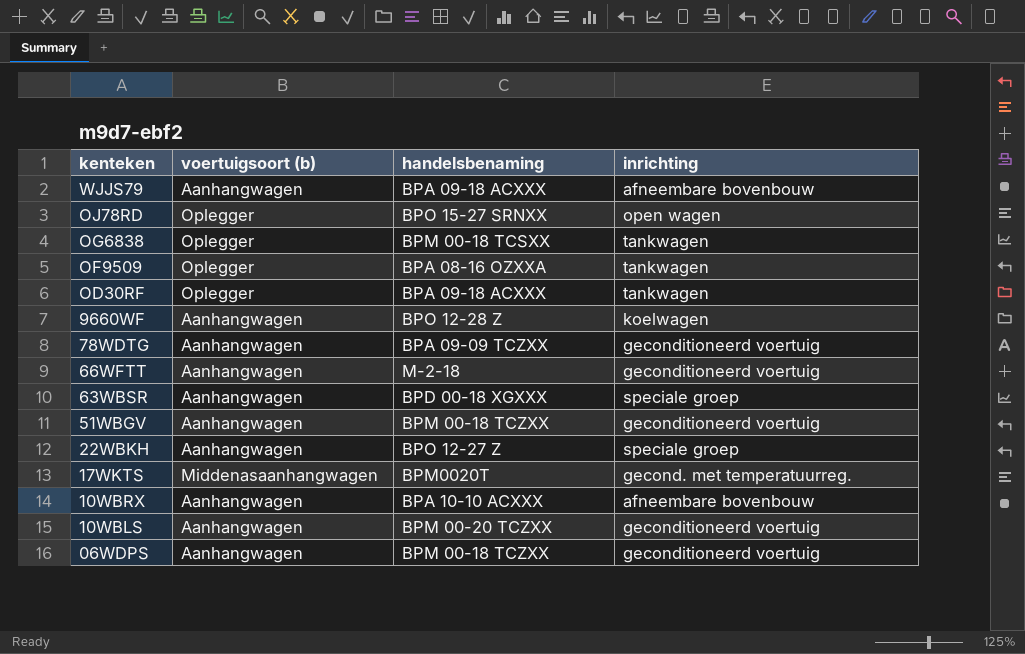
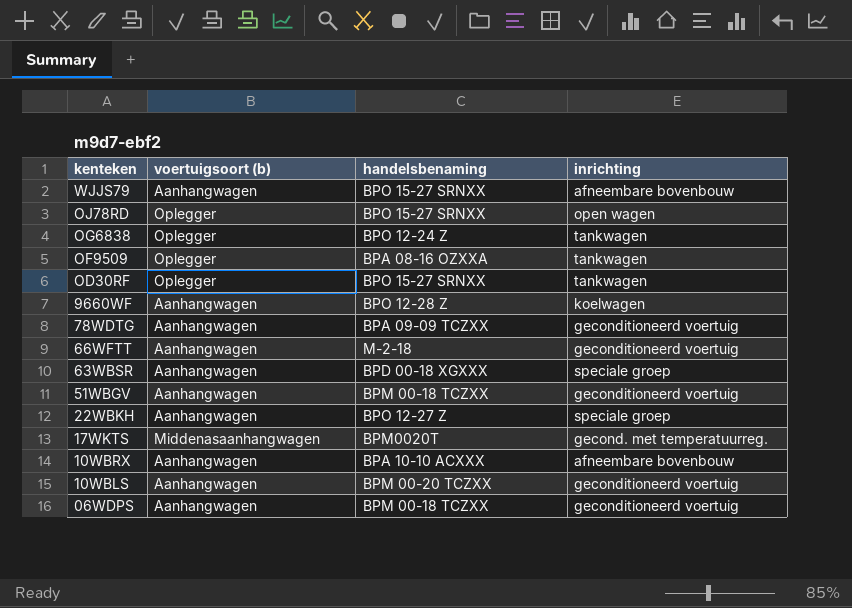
WJJS79 | handelsbenaming: BPA 09-18 ACXXX -> BPO 15-27 SRNXX
OG6838 | handelsbenaming: BPM 00-18 TCSXX -> BPO 12-24 Z
OD30RF | handelsbenaming: BPA 09-18 ACXXX -> BPO 15-27 SRNXX

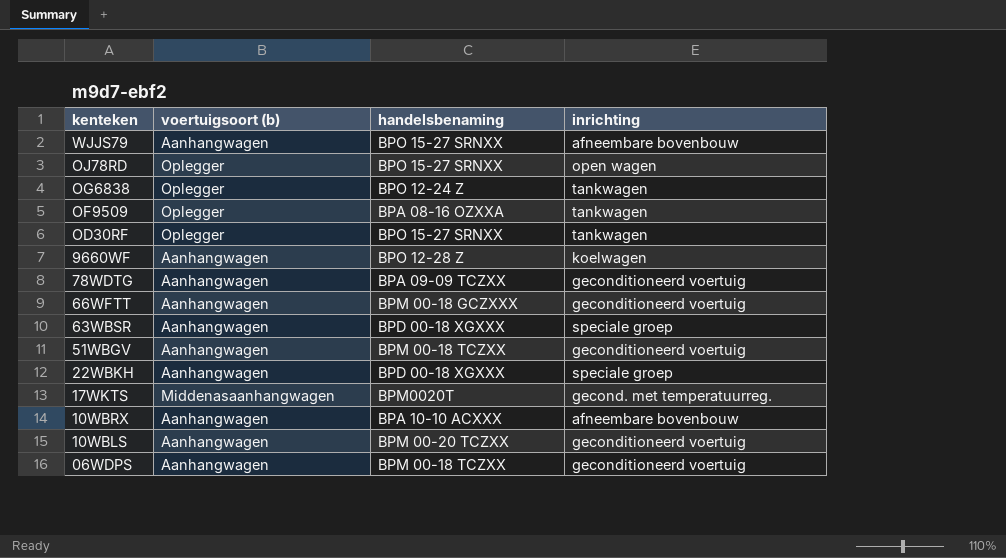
66WFTT | handelsbenaming: M-2-18 -> BPM 00-18 GCZXXX
22WBKH | handelsbenaming: BPO 12-27 Z -> BPD 00-18 XGXXX

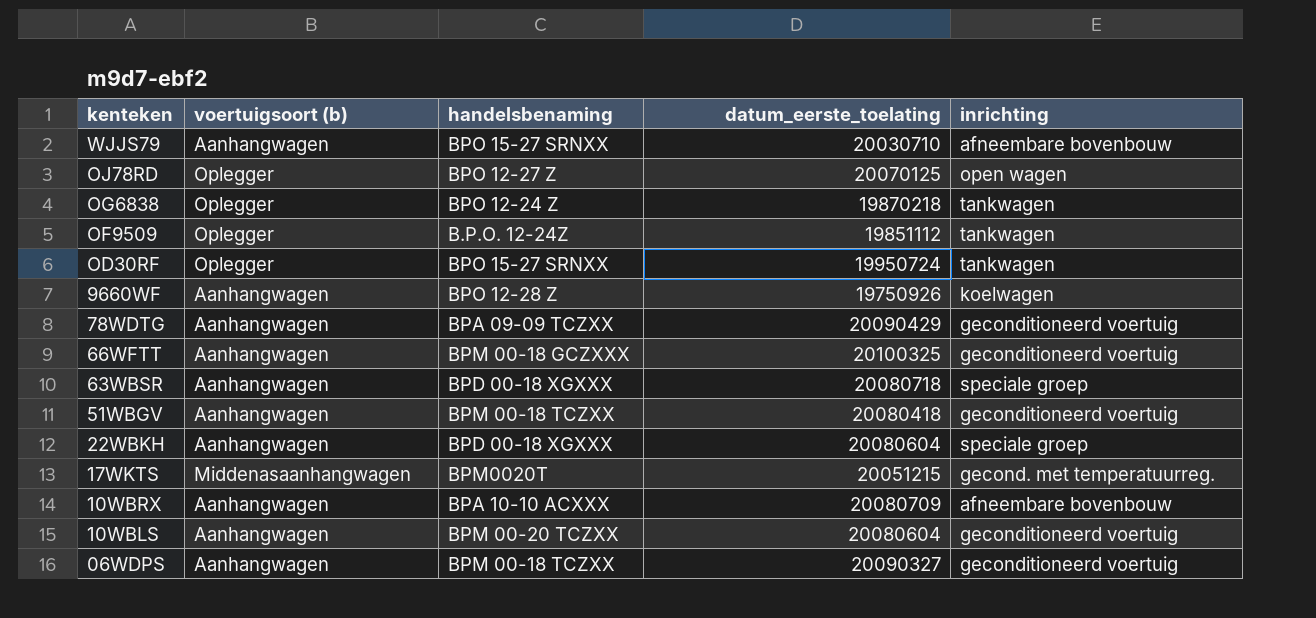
column datum_eerste_toelating | position: none -> 4
OJ78RD | handelsbenaming: BPO 15-27 SRNXX -> BPO 12-27 Z
OF9509 | handelsbenaming: BPA 08-16 OZXXA -> B.P.O. 12-24Z

